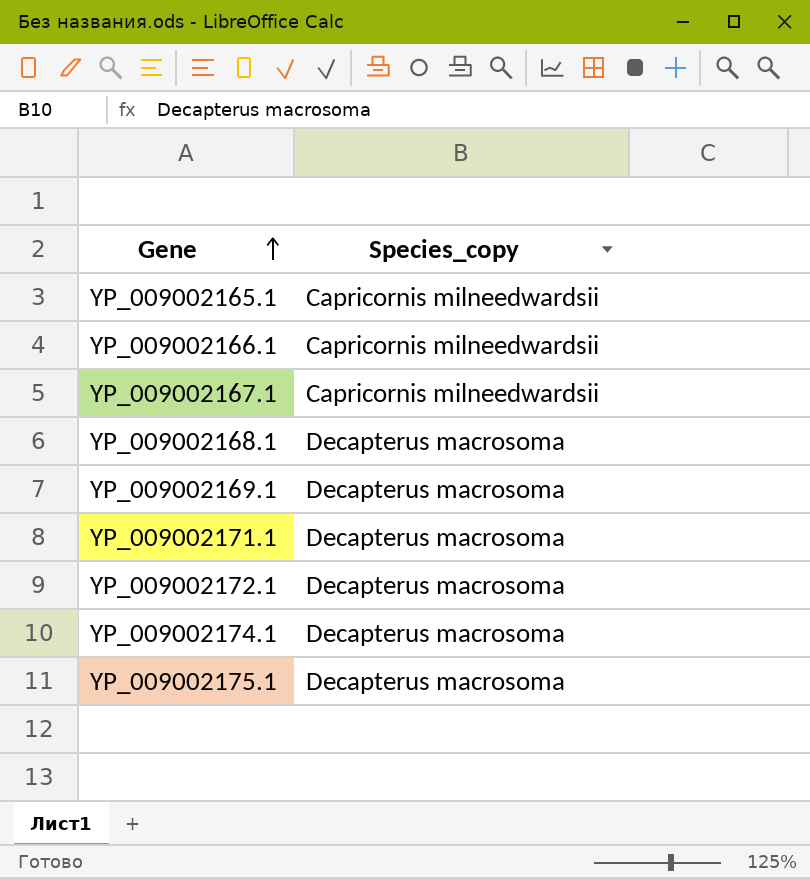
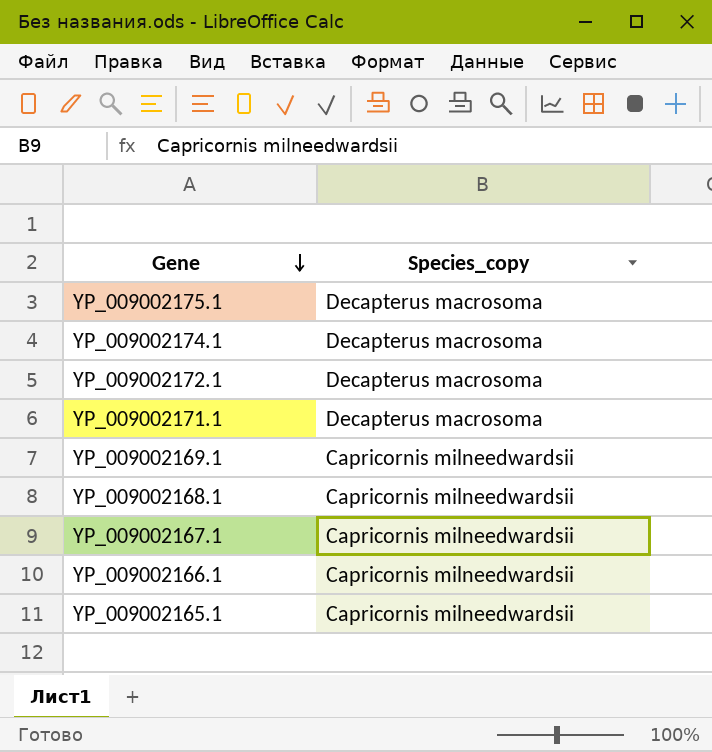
row order: Gene ascending -> Gene descending
YP_009002169.1 | Species_copy: Decapterus macrosoma -> Capricornis milneedwardsii
YP_009002168.1 | Species_copy: Decapterus macrosoma -> Capricornis milneedwardsii

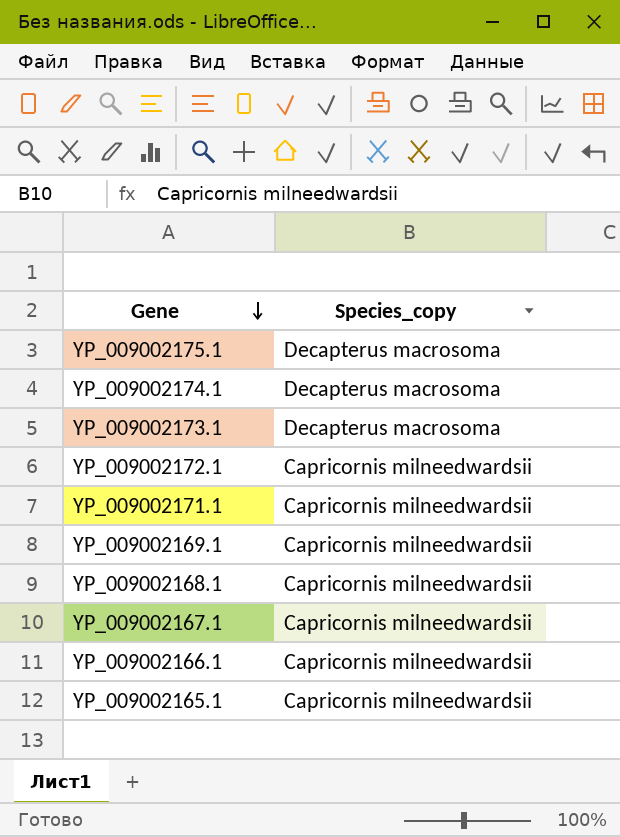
row YP_009002173.1: none -> Decapterus macrosoma
YP_009002172.1 | Species_copy: Decapterus macrosoma -> Capricornis milneedwardsii
YP_009002171.1 | Species_copy: Decapterus macrosoma -> Capricornis milneedwardsii

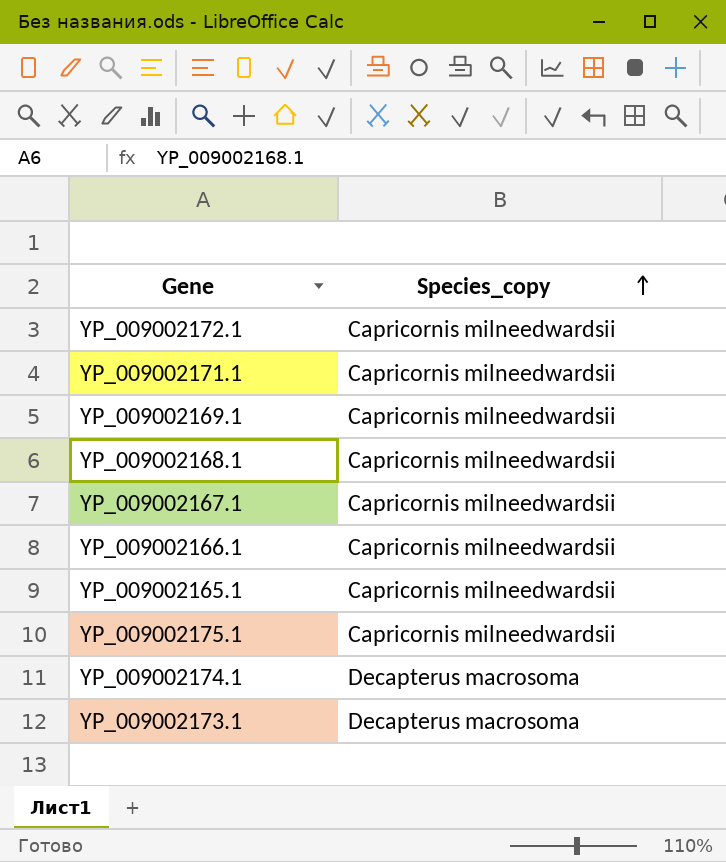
row order: Gene descending -> Species_copy ascending
YP_009002175.1 | Species_copy: Decapterus macrosoma -> Capricornis milneedwardsii

